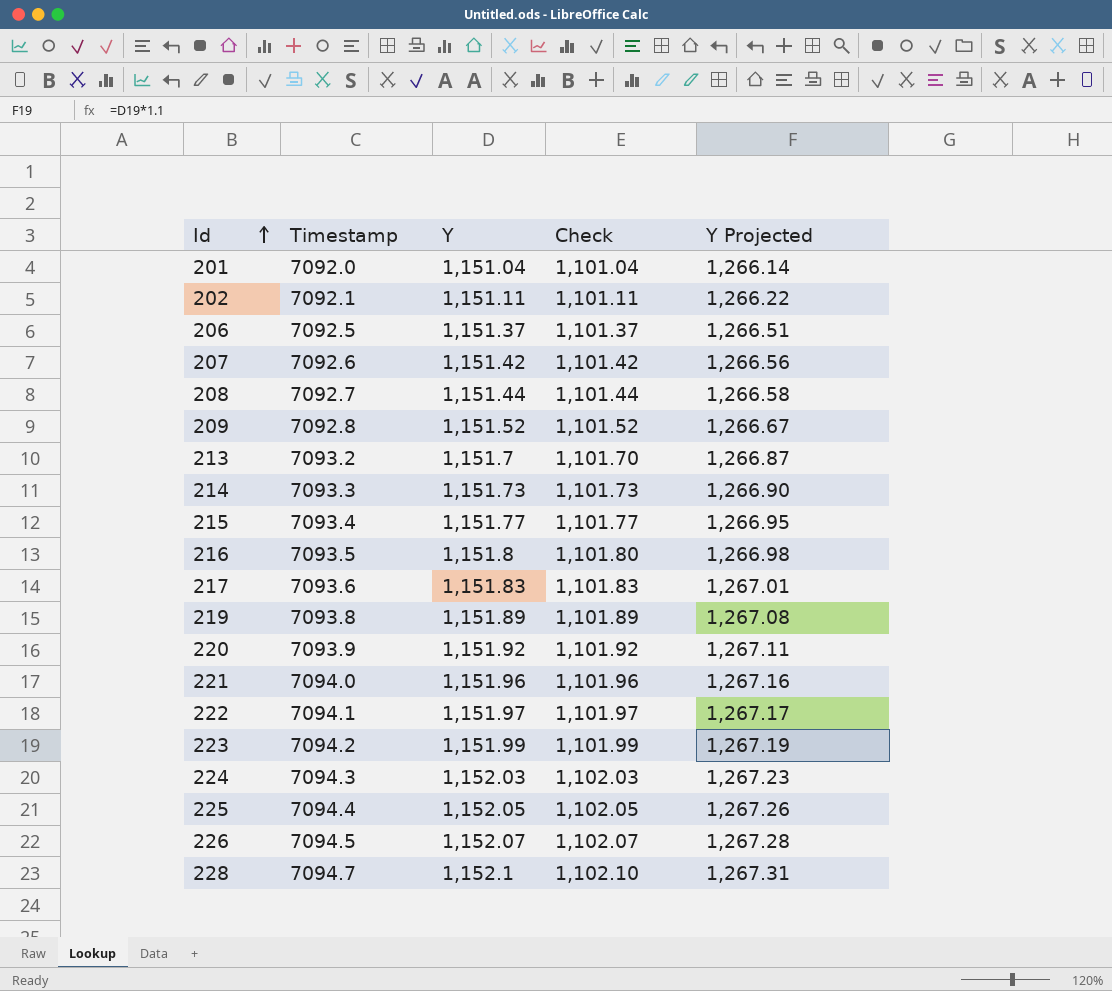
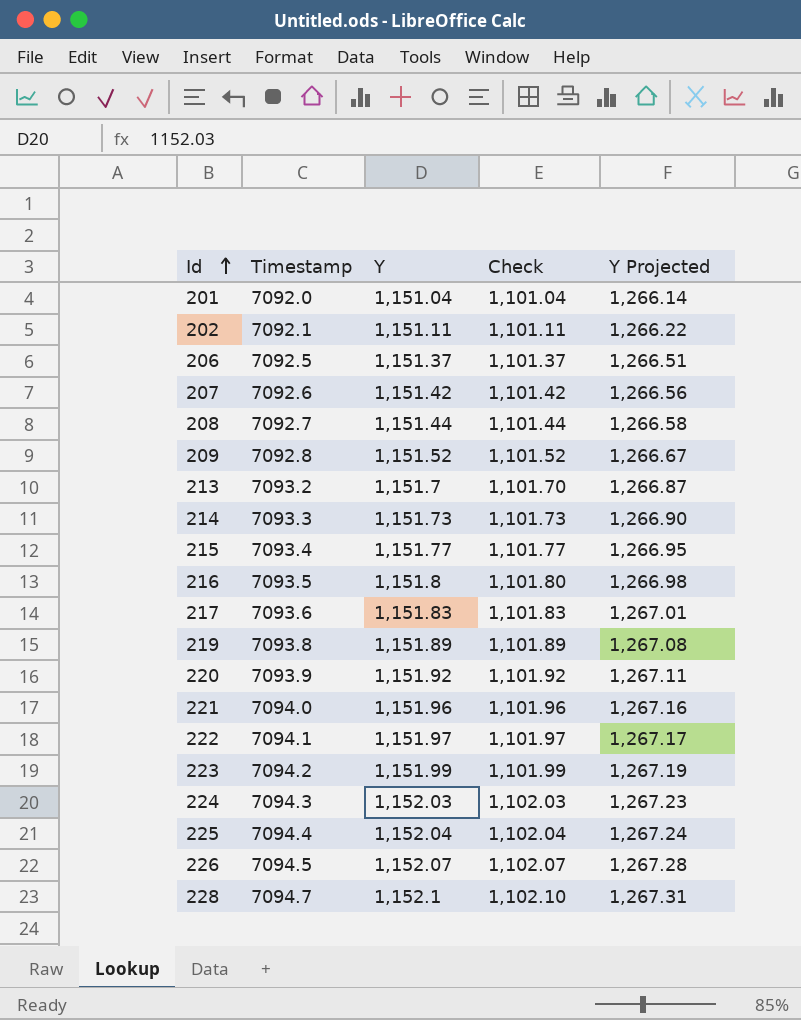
225 | Y: 1,152.05 -> 1,152.04
225 | Check: 1,102.05 -> 1,102.04
225 | Y Projected: 1,267.26 -> 1,267.24

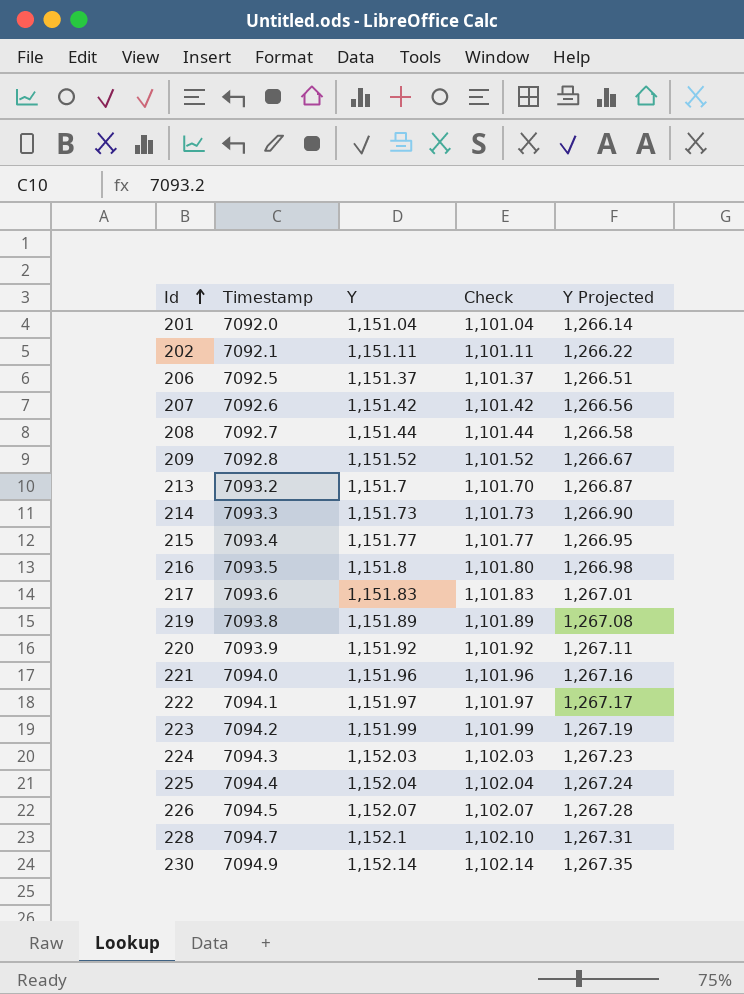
row 230: none -> 7094.9 | 1,152.14 | 1,102.14 | 1,267.35

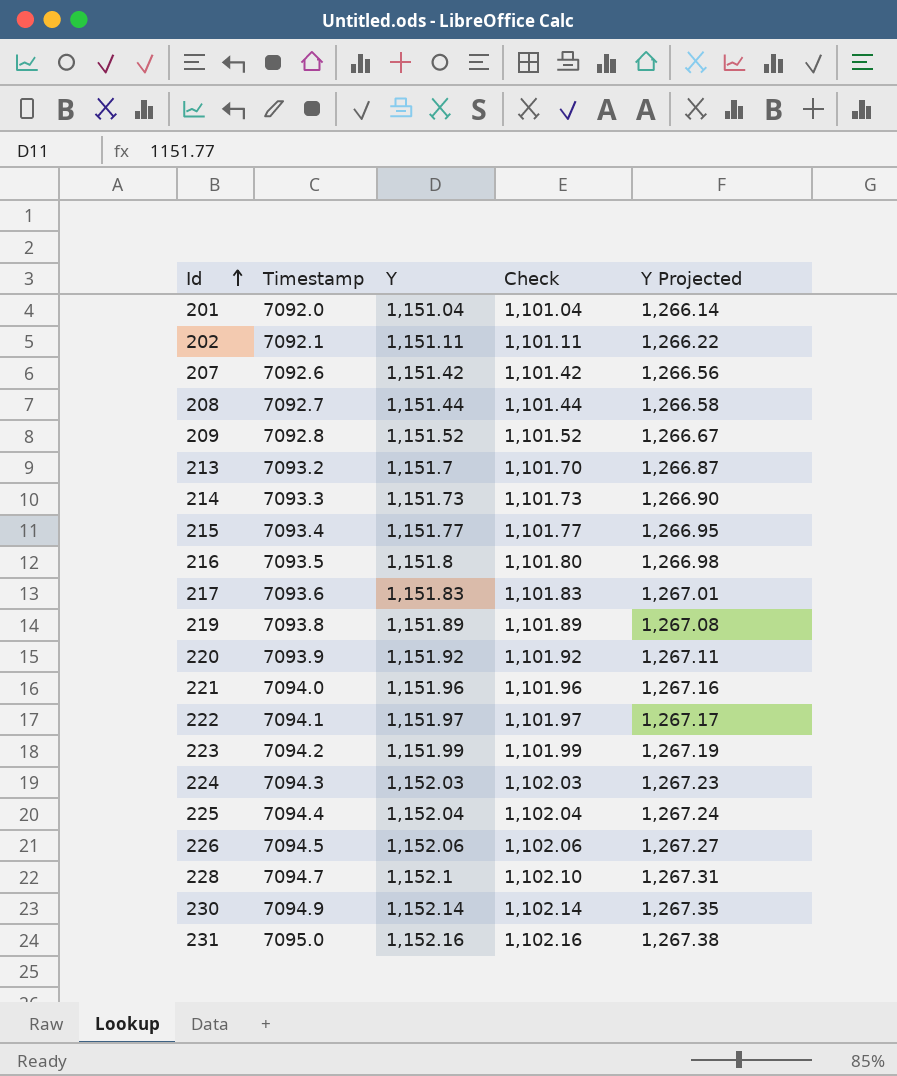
row 206: 7092.5 | 1,151.37 | 1,101.37 | 1,266.51 -> none
226 | Y: 1,152.07 -> 1,152.06
226 | Check: 1,102.07 -> 1,102.06
226 | Y Projected: 1,267.28 -> 1,267.27
row 231: none -> 7095.0 | 1,152.16 | 1,102.16 | 1,267.38

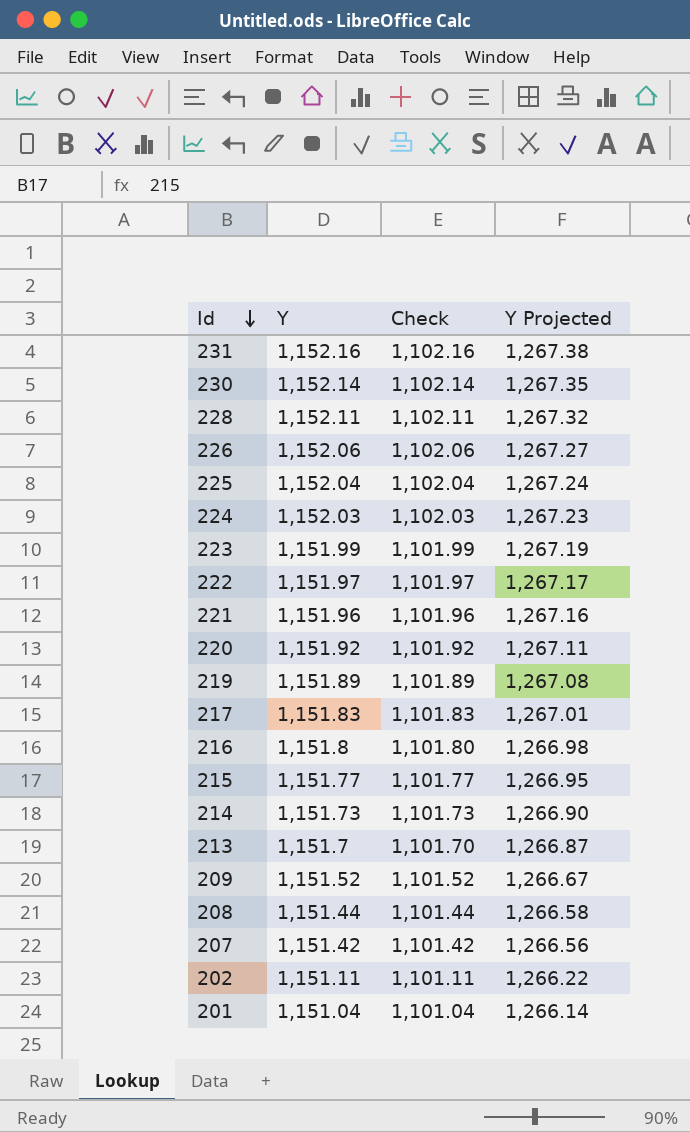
row order: Id ascending -> Id descending
column Timestamp | position: 2 -> none
228 | Y: 1,152.1 -> 1,152.11
228 | Check: 1,102.10 -> 1,102.11
228 | Y Projected: 1,267.31 -> 1,267.32

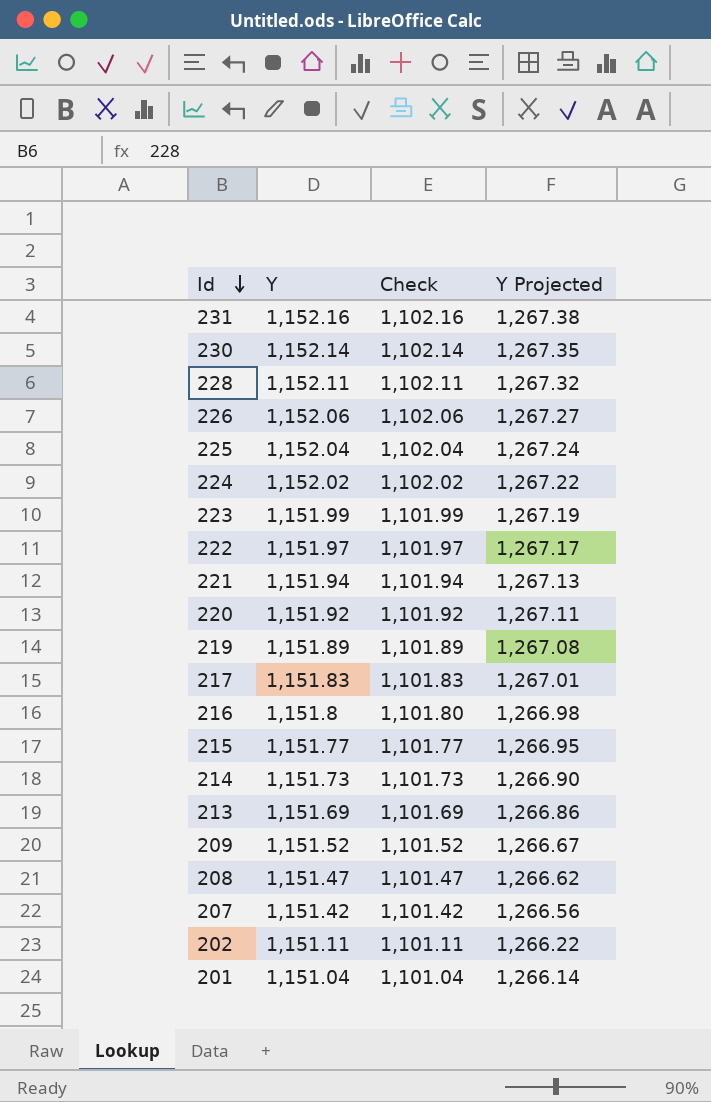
224 | Y: 1,152.03 -> 1,152.02
224 | Check: 1,102.03 -> 1,102.02
224 | Y Projected: 1,267.23 -> 1,267.22
221 | Y: 1,151.96 -> 1,151.94
221 | Check: 1,101.96 -> 1,101.94
221 | Y Projected: 1,267.16 -> 1,267.13
213 | Y: 1,151.7 -> 1,151.69
213 | Check: 1,101.70 -> 1,101.69
213 | Y Projected: 1,266.87 -> 1,266.86
208 | Y: 1,151.44 -> 1,151.47
208 | Check: 1,101.44 -> 1,101.47
208 | Y Projected: 1,266.58 -> 1,266.62

